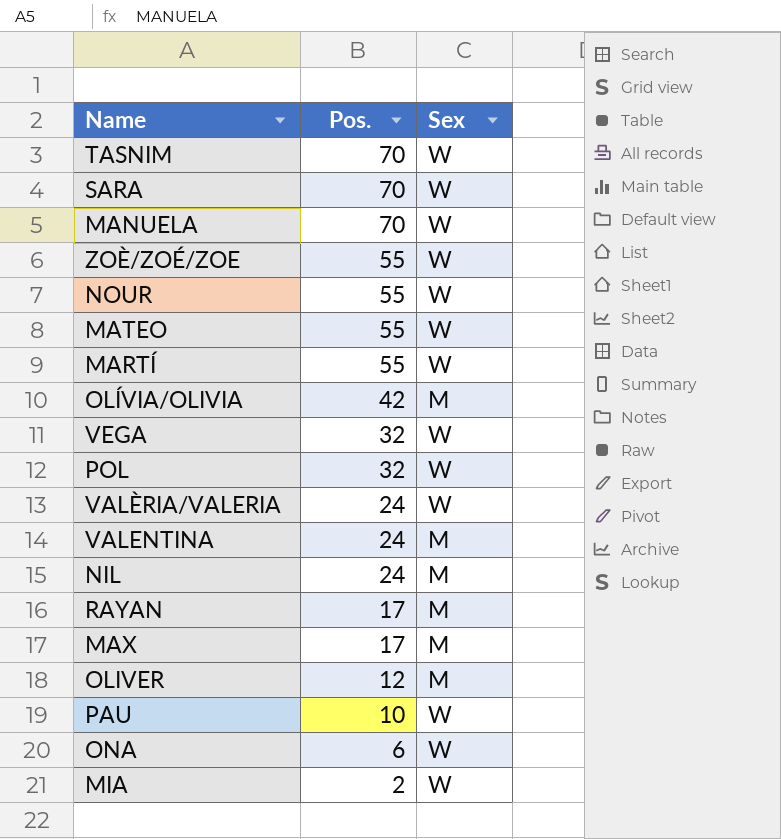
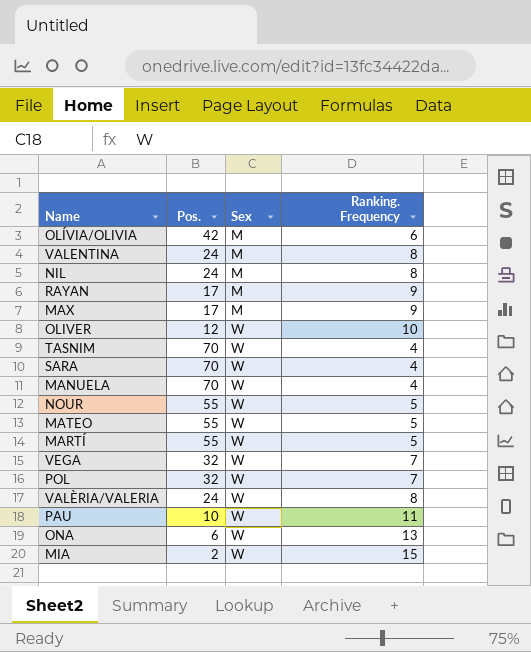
row order: Pos. descending -> Sex ascending
column Ranking. Frequency | position: none -> 4
row ZOÈ/ZOÉ/ZOE: 55 | W -> none
OLIVER | Sex: M -> W

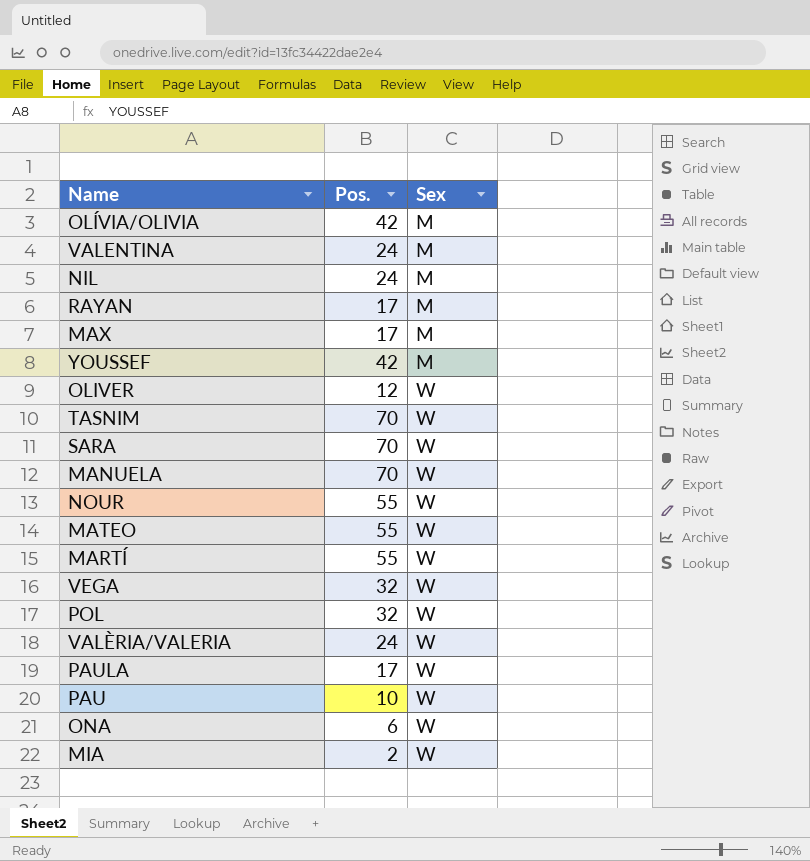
column Ranking. Frequency | position: 4 -> none
row YOUSSEF: none -> 42 | M
row PAULA: none -> 17 | W

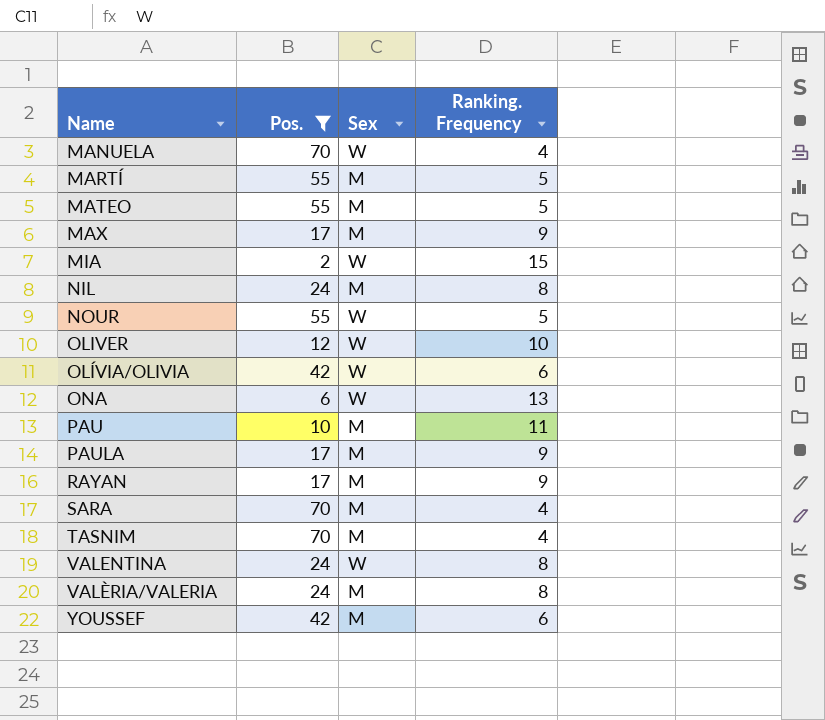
filter: none -> Pos. != 32
row order: Sex ascending -> Name ascending
column Ranking. Frequency | position: none -> 4
MARTÍ | Sex: W -> M
MATEO | Sex: W -> M
OLÍVIA/OLIVIA | Sex: M -> W
PAU | Sex: W -> M
PAULA | Sex: W -> M
SARA | Sex: W -> M
TASNIM | Sex: W -> M
VALENTINA | Sex: M -> W
VALÈRIA/VALERIA | Sex: W -> M

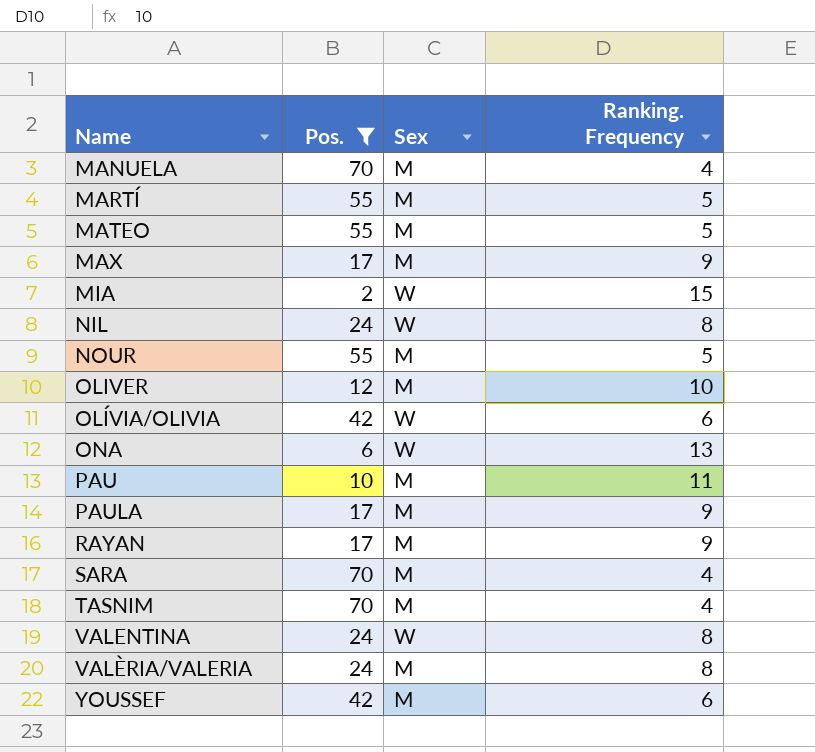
MANUELA | Sex: W -> M
NIL | Sex: M -> W
NOUR | Sex: W -> M
OLIVER | Sex: W -> M

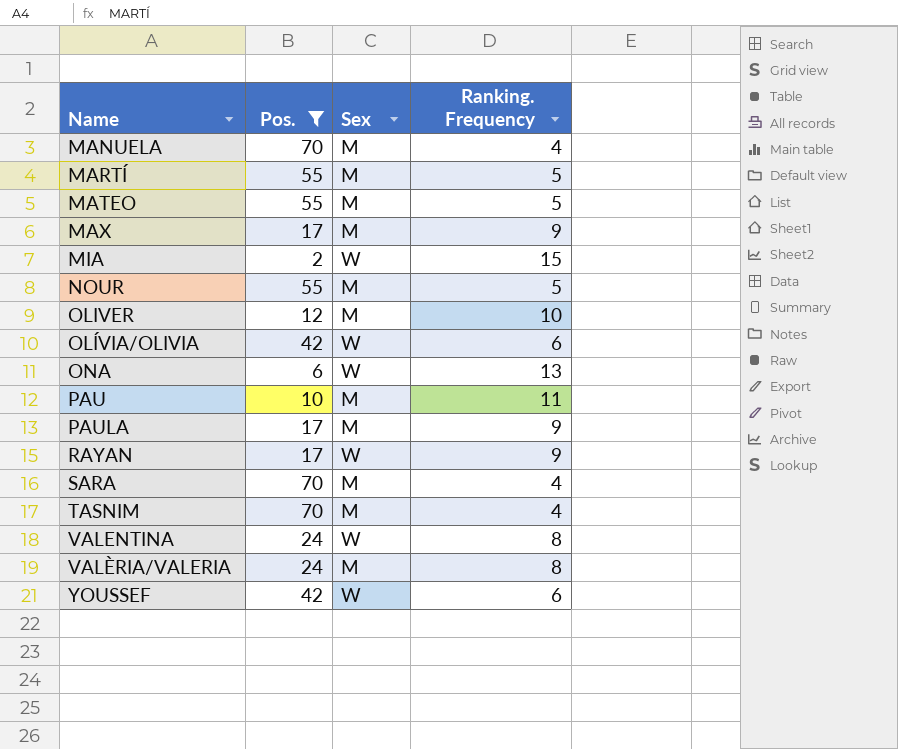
row NIL: 24 | W | 8 -> none
RAYAN | Sex: M -> W
YOUSSEF | Sex: M -> W

